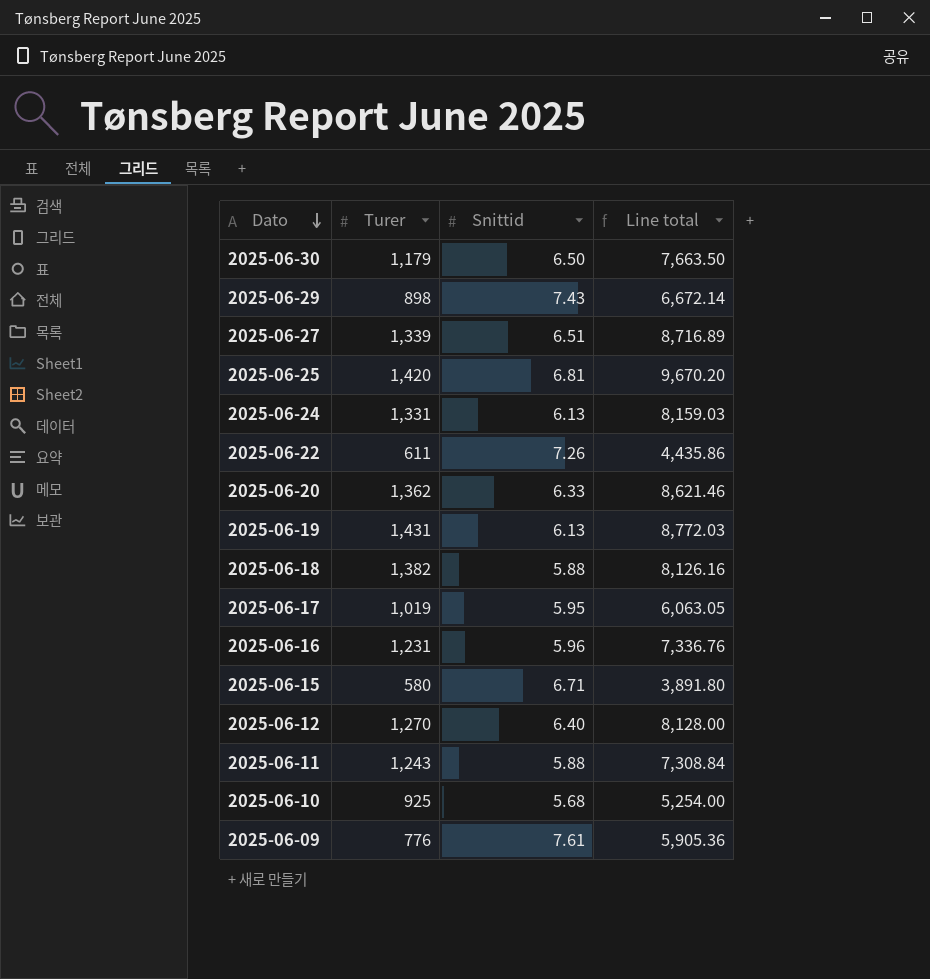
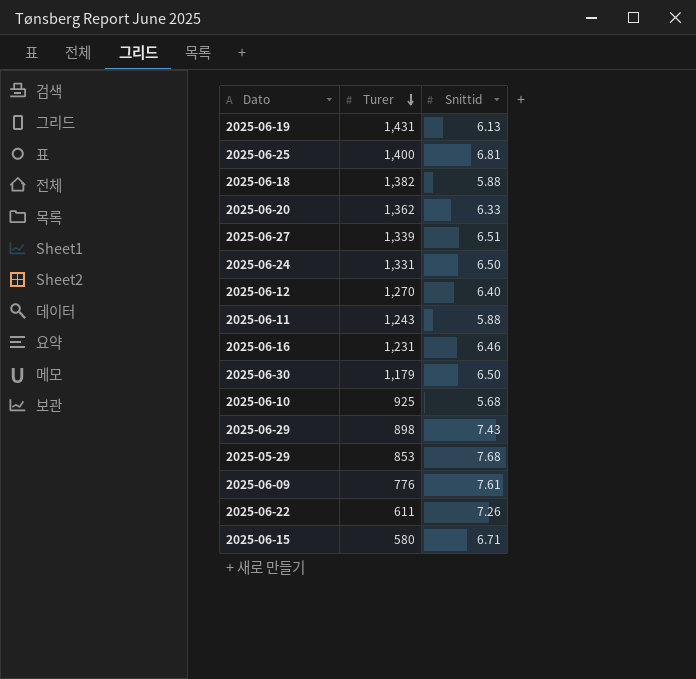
row order: Dato descending -> Turer descending
column Line total | formula: [Turer] * [Snittid] -> none
row 2025-06-17: 1,019 | 5.95 | 6,063.05 -> none
2025-06-25 | Turer: 1,420 -> 1,400
2025-06-24 | Snittid: 6.13 -> 6.50
2025-06-16 | Snittid: 5.96 -> 6.46
row 2025-05-29: none -> 853 | 7.68

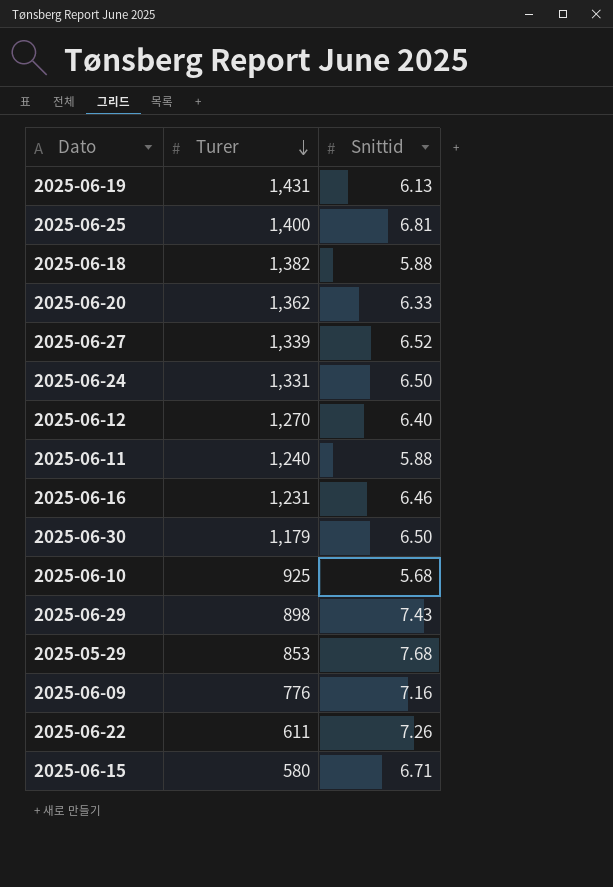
2025-06-27 | Snittid: 6.51 -> 6.52
2025-06-11 | Turer: 1,243 -> 1,240
2025-06-09 | Snittid: 7.61 -> 7.16

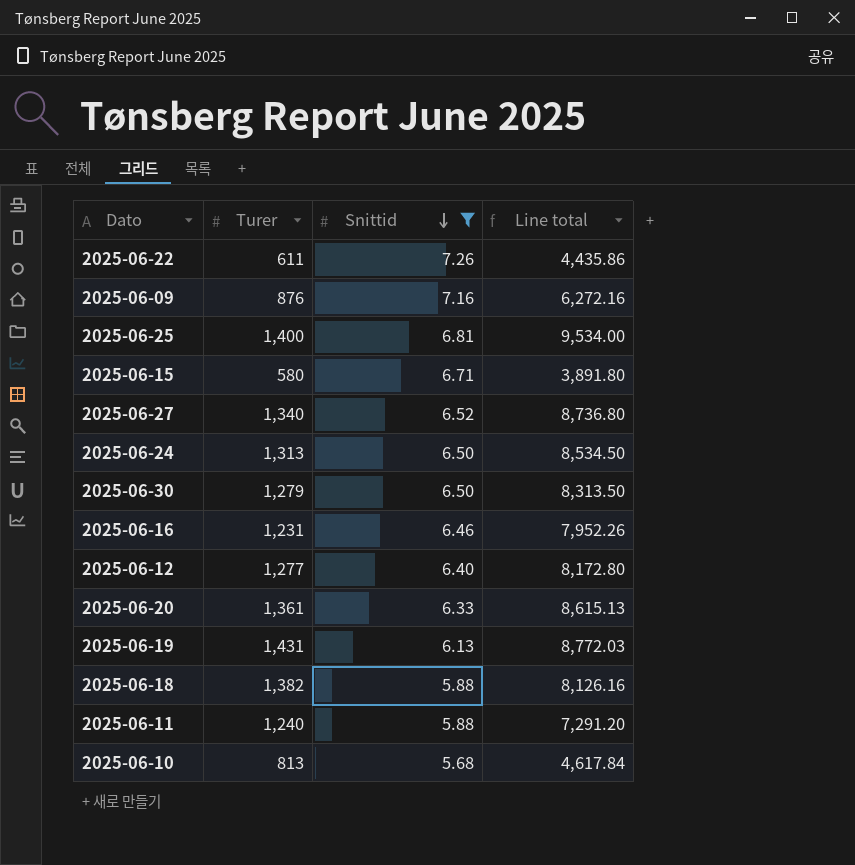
filter: none -> Snittid <= 7.26
row order: Turer descending -> Snittid descending
column Line total | formula: none -> [Turer] * [Snittid]
2025-06-09 | Turer: 776 -> 876
2025-06-27 | Turer: 1,339 -> 1,340
2025-06-24 | Turer: 1,331 -> 1,313
2025-06-30 | Turer: 1,179 -> 1,279
2025-06-12 | Turer: 1,270 -> 1,277
2025-06-20 | Turer: 1,362 -> 1,361
2025-06-10 | Turer: 925 -> 813

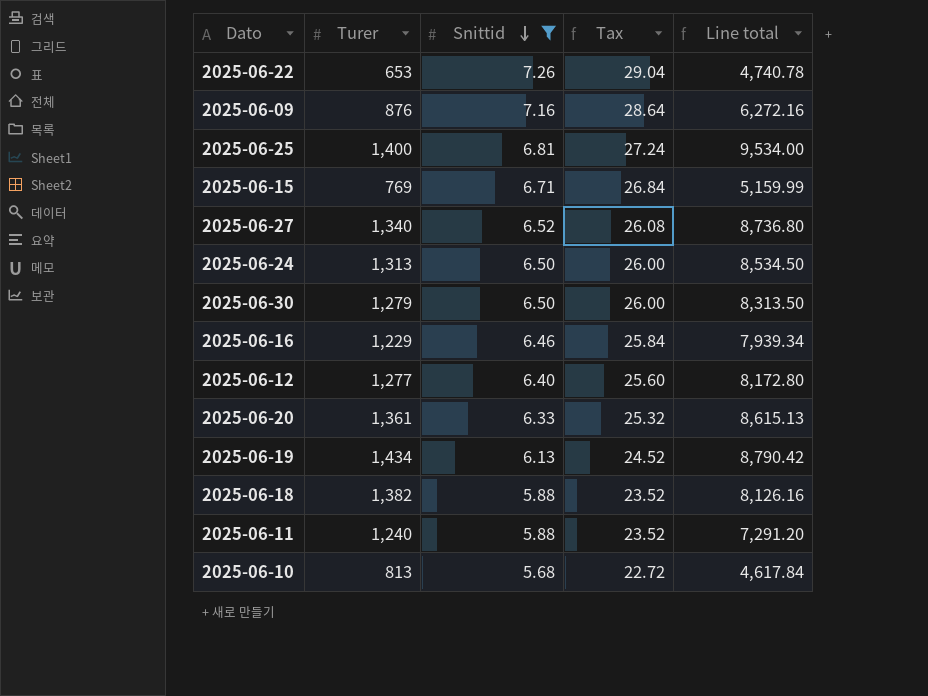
column Tax | formula: none -> [Snittid] * 4
2025-06-22 | Turer: 611 -> 653
2025-06-22 | Line total: 4,435.86 -> 4,740.78
2025-06-15 | Turer: 580 -> 769
2025-06-15 | Line total: 3,891.80 -> 5,159.99
2025-06-16 | Turer: 1,231 -> 1,229
2025-06-16 | Line total: 7,952.26 -> 7,939.34
2025-06-19 | Turer: 1,431 -> 1,434
2025-06-19 | Line total: 8,772.03 -> 8,790.42

